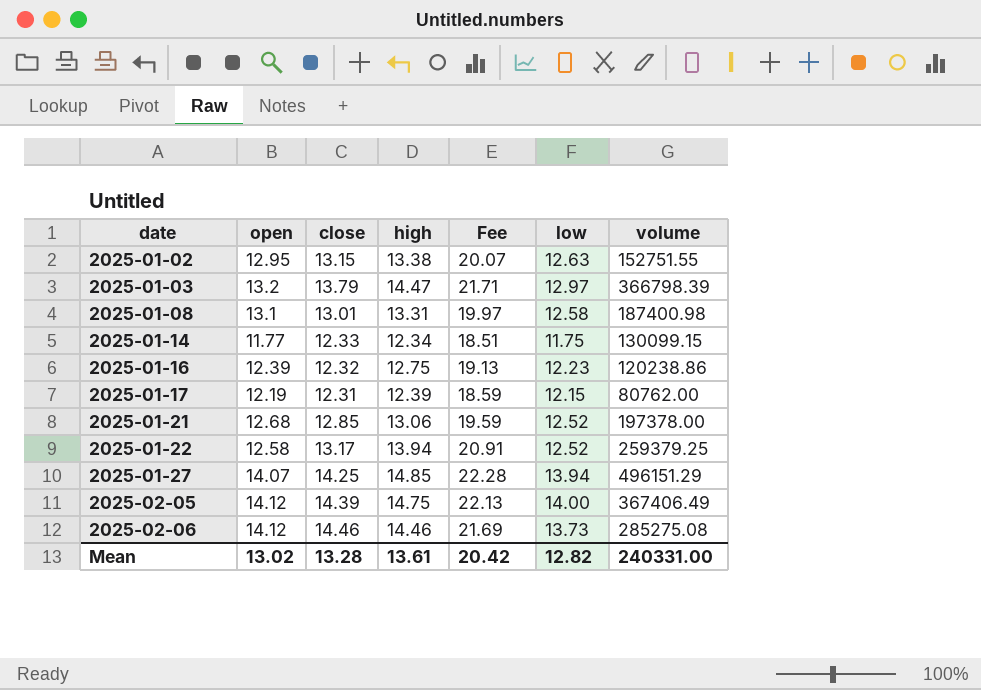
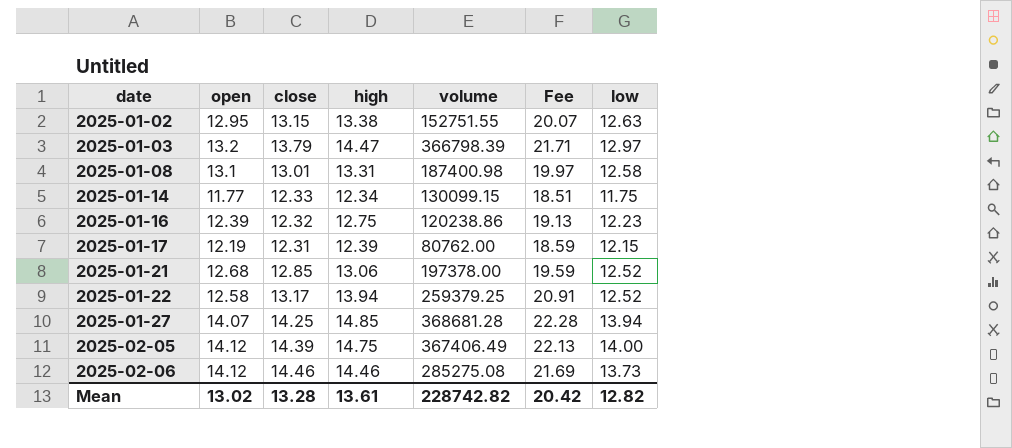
column volume | position: 7 -> 5
2025-01-27 | volume: 496151.29 -> 368681.28
Mean | volume: 240331.00 -> 228742.82

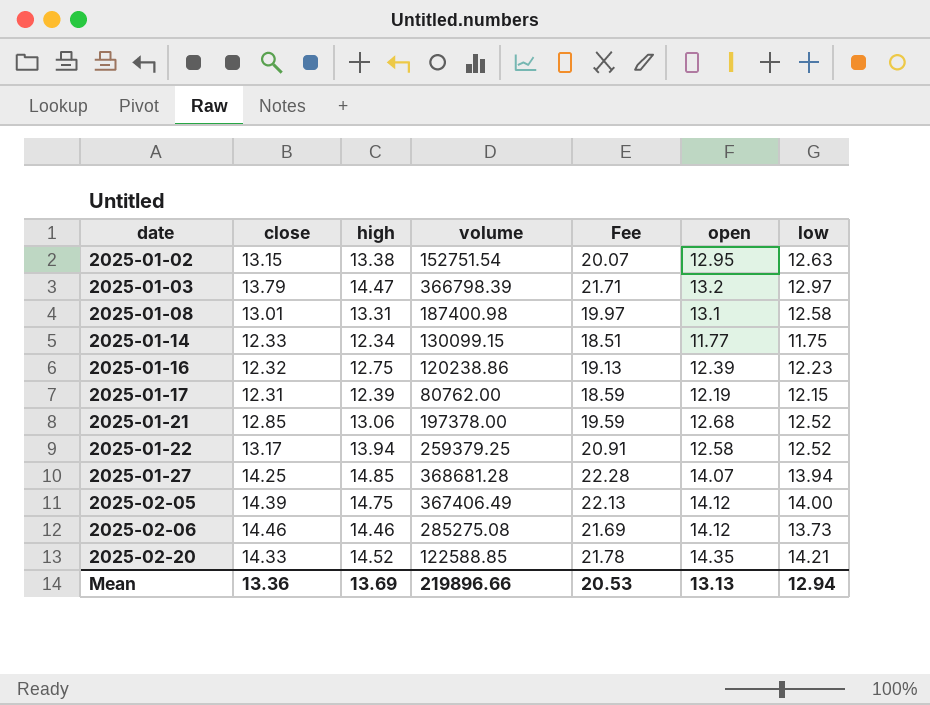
column open | position: 2 -> 6
2025-01-02 | volume: 152751.55 -> 152751.54
row 2025-02-20: none -> 14.33 | 14.52 | 122588.85 | 21.78 | 14.35 | 14.21
Mean | close: 13.28 -> 13.36
Mean | high: 13.61 -> 13.69
Mean | volume: 228742.82 -> 219896.66
Mean | Fee: 20.42 -> 20.53
Mean | open: 13.02 -> 13.13
Mean | low: 12.82 -> 12.94

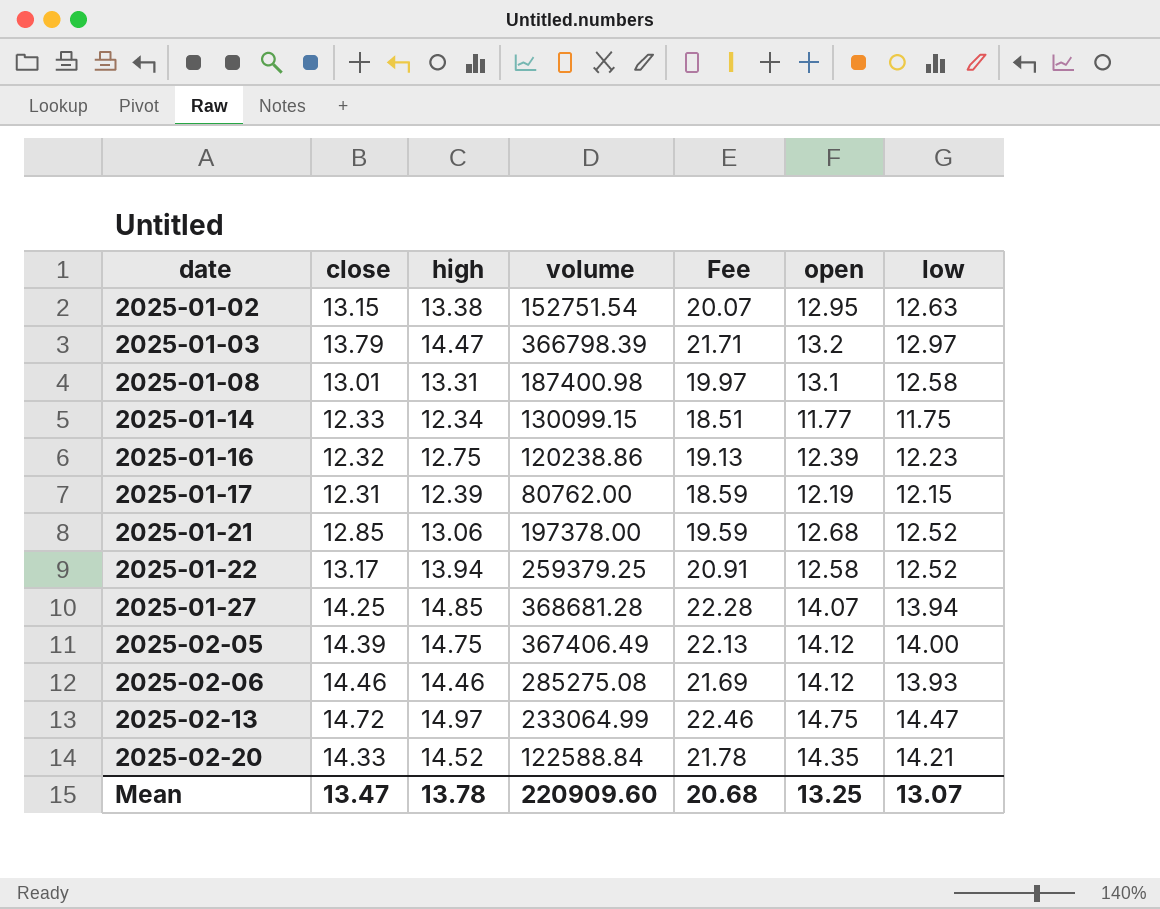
2025-02-06 | low: 13.73 -> 13.93
row 2025-02-13: none -> 14.72 | 14.97 | 233064.99 | 22.46 | 14.75 | 14.47
2025-02-20 | volume: 122588.85 -> 122588.84
Mean | close: 13.36 -> 13.47
Mean | high: 13.69 -> 13.78
Mean | volume: 219896.66 -> 220909.60
Mean | Fee: 20.53 -> 20.68
Mean | open: 13.13 -> 13.25
Mean | low: 12.94 -> 13.07

